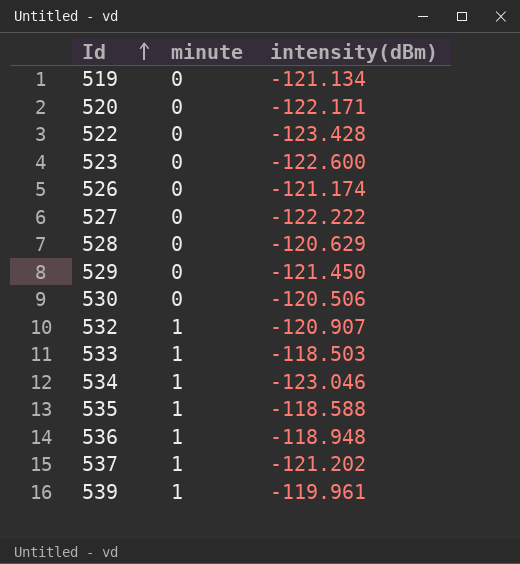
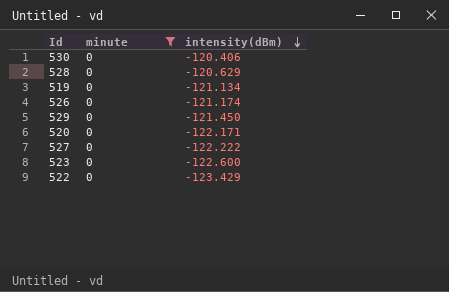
filter: none -> minute = 0
row order: Id ascending -> intensity(dBm) descending
530 | intensity(dBm): -120.506 -> -120.406
522 | intensity(dBm): -123.428 -> -123.429

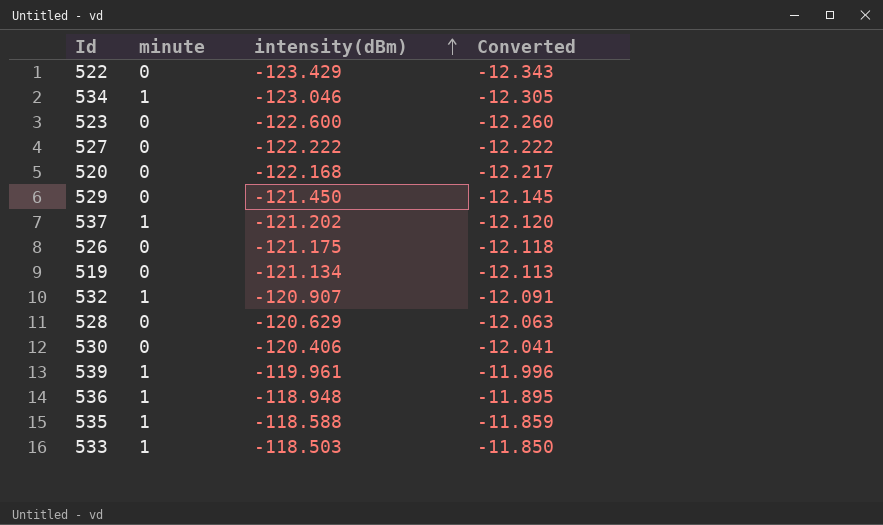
filter: minute = 0 -> none
row order: intensity(dBm) descending -> intensity(dBm) ascending
column Converted | formula: none -> [intensity(dBm)] * 0.1
520 | intensity(dBm): -122.171 -> -122.168
526 | intensity(dBm): -121.174 -> -121.175

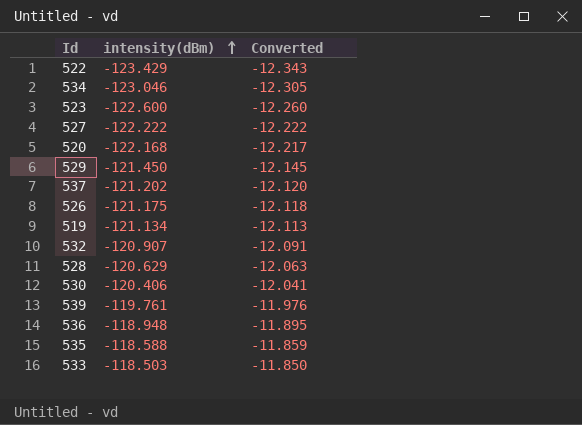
column minute | position: 2 -> none
539 | intensity(dBm): -119.961 -> -119.761
539 | Converted: -11.996 -> -11.976

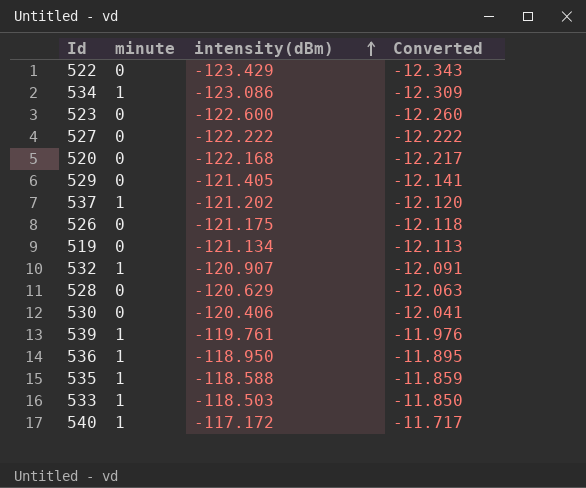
column minute | position: none -> 2
534 | intensity(dBm): -123.046 -> -123.086
534 | Converted: -12.305 -> -12.309
529 | intensity(dBm): -121.450 -> -121.405
529 | Converted: -12.145 -> -12.141
536 | intensity(dBm): -118.948 -> -118.950
row 540: none -> 1 | -117.172 | -11.717

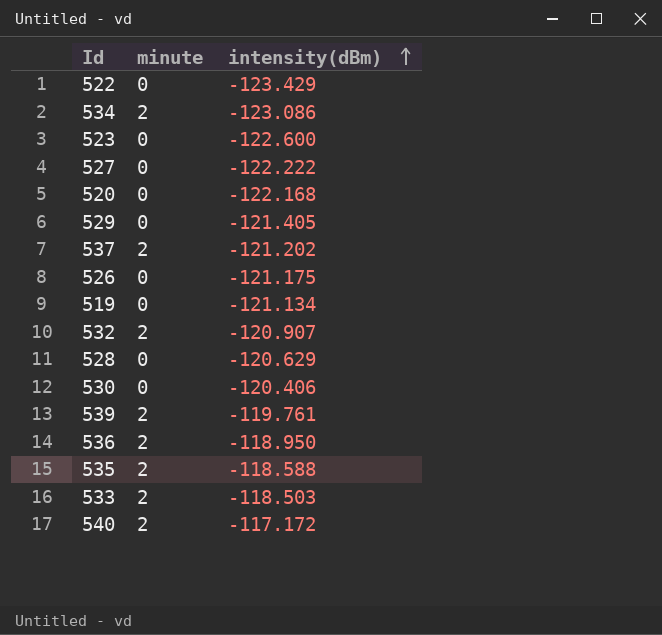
column Converted | formula: [intensity(dBm)] * 0.1 -> none
534 | minute: 1 -> 2
537 | minute: 1 -> 2
532 | minute: 1 -> 2
539 | minute: 1 -> 2
536 | minute: 1 -> 2
535 | minute: 1 -> 2
533 | minute: 1 -> 2
540 | minute: 1 -> 2

